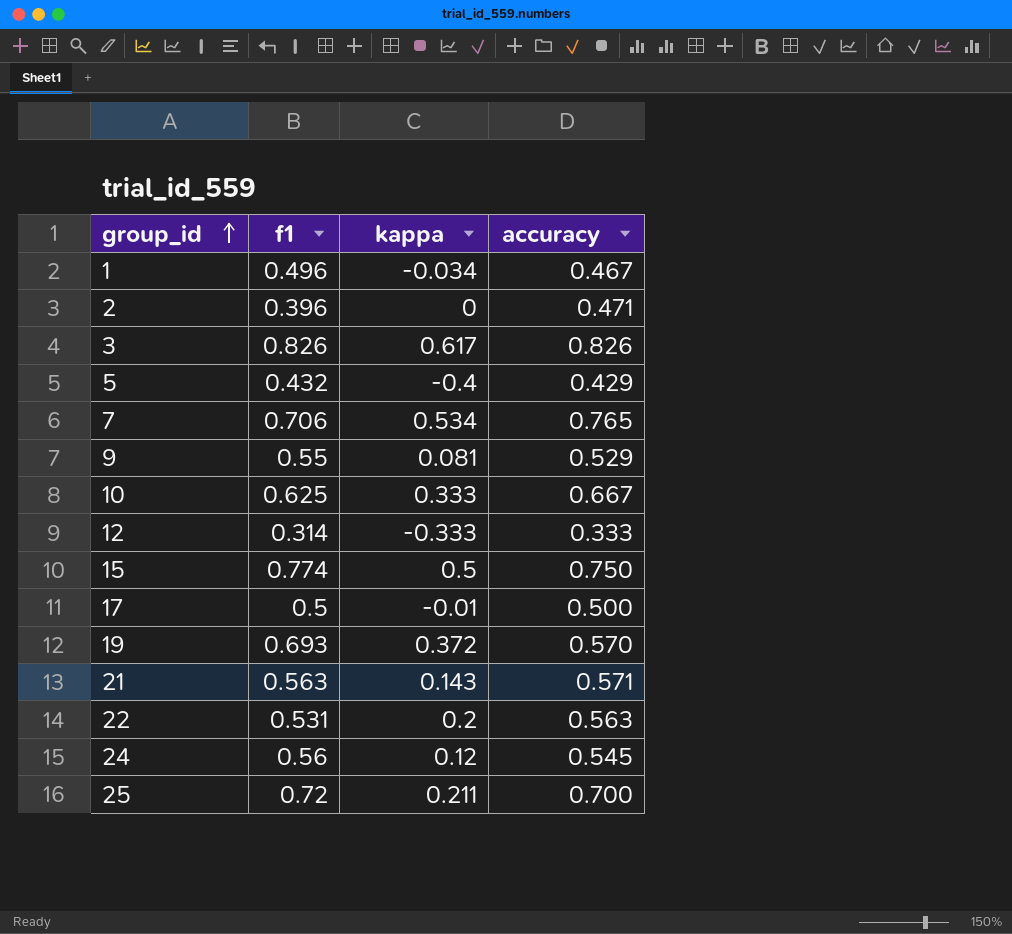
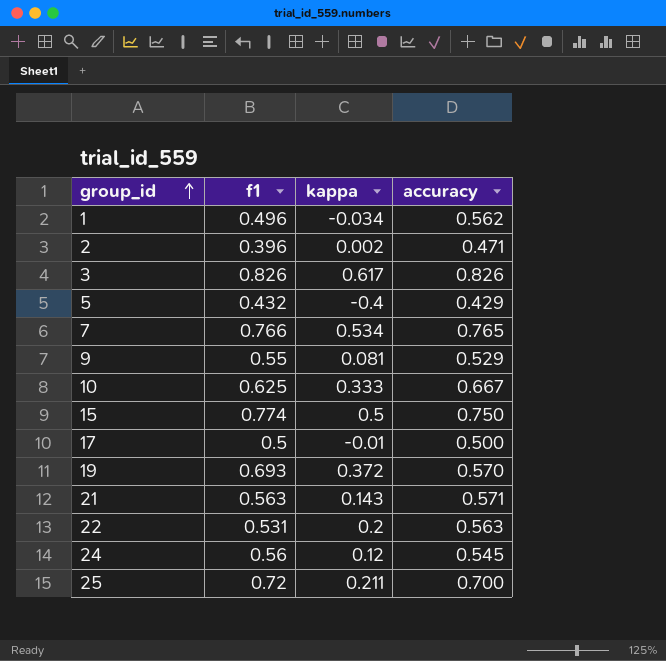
row 12: 0.314 | -0.333 | 0.333 -> none
1 | accuracy: 0.467 -> 0.562
2 | kappa: 0 -> 0.002
7 | f1: 0.706 -> 0.766

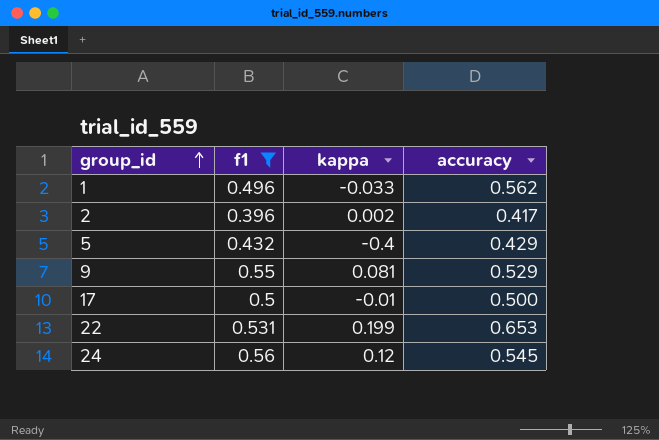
filter: none -> f1 <= 0.56
1 | kappa: -0.034 -> -0.033
2 | accuracy: 0.471 -> 0.417
22 | kappa: 0.2 -> 0.199
22 | accuracy: 0.563 -> 0.653

